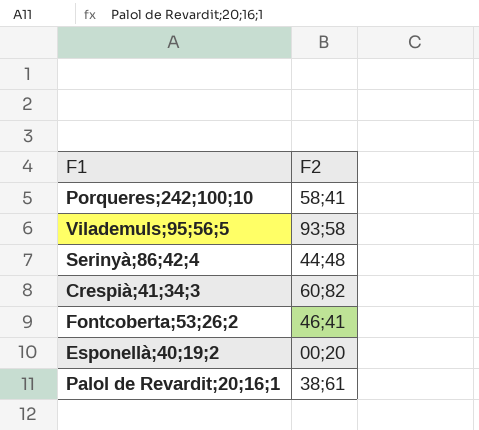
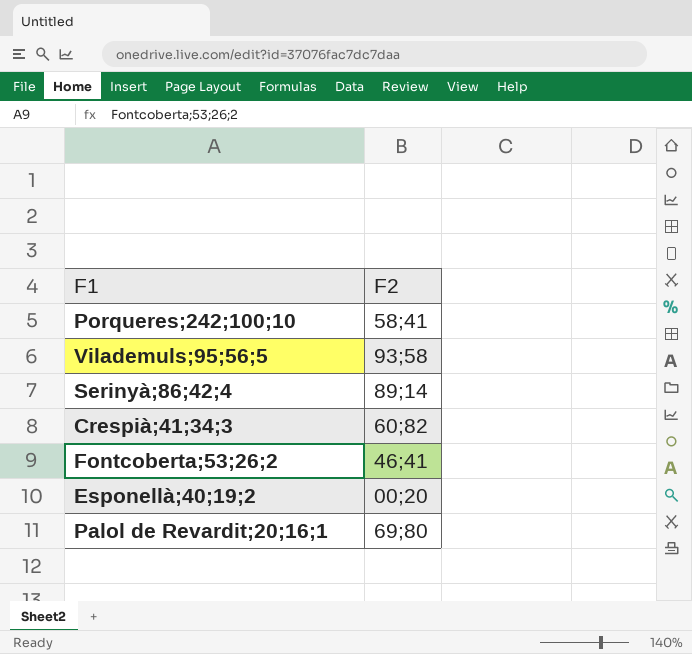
Serinyà;86;42;4 | F2: 44;48 -> 89;14
Palol de Revardit;20;16;1 | F2: 38;61 -> 69;80

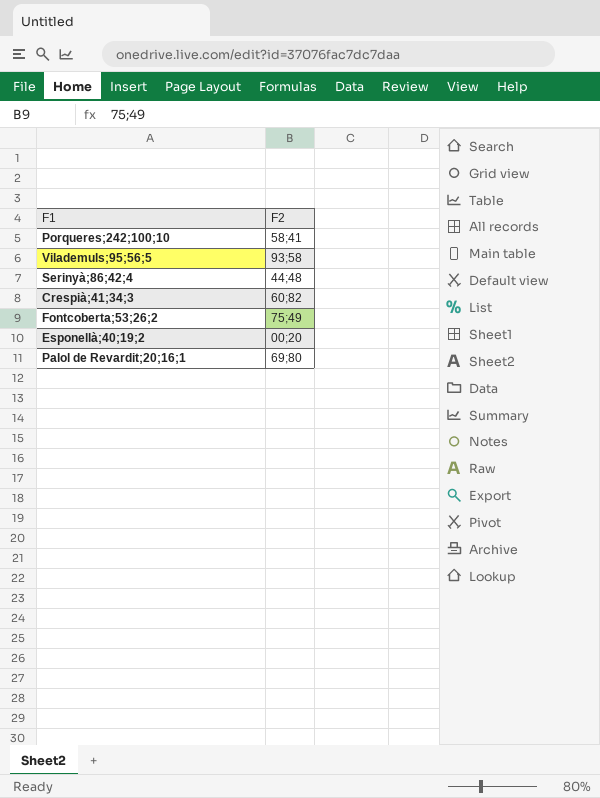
Serinyà;86;42;4 | F2: 89;14 -> 44;48
Fontcoberta;53;26;2 | F2: 46;41 -> 75;49

